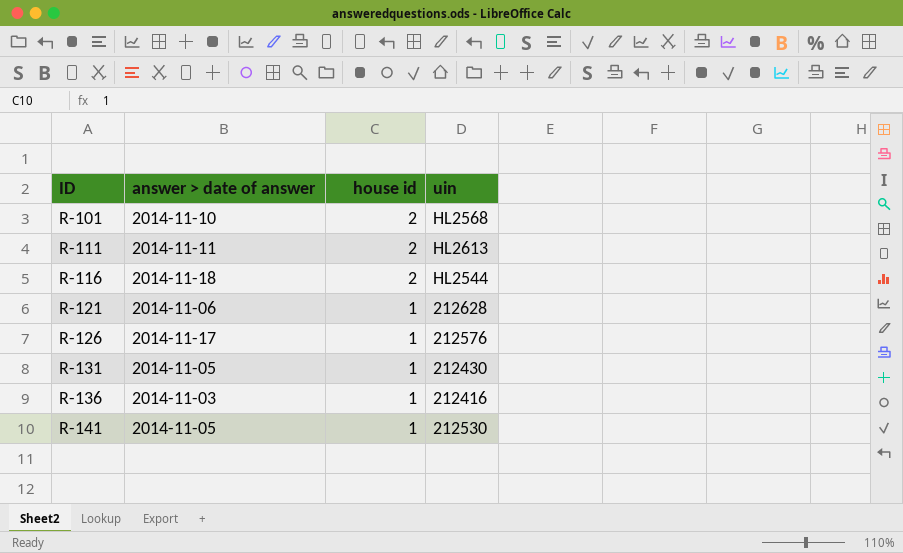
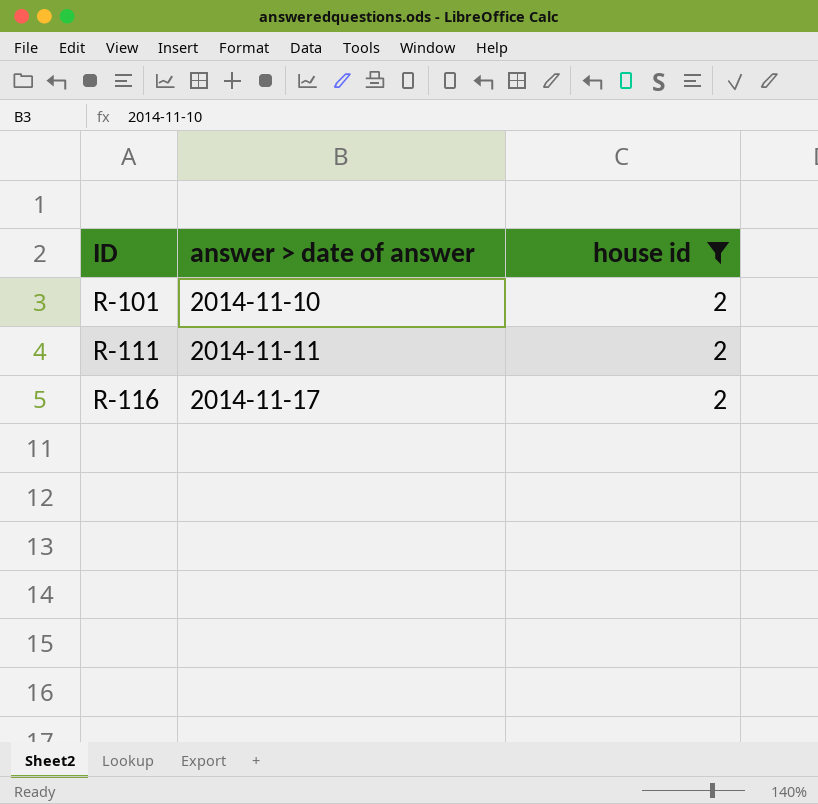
filter: none -> house id = 2
column uin | position: 4 -> none
R-116 | answer > date of answer: 2014-11-18 -> 2014-11-17

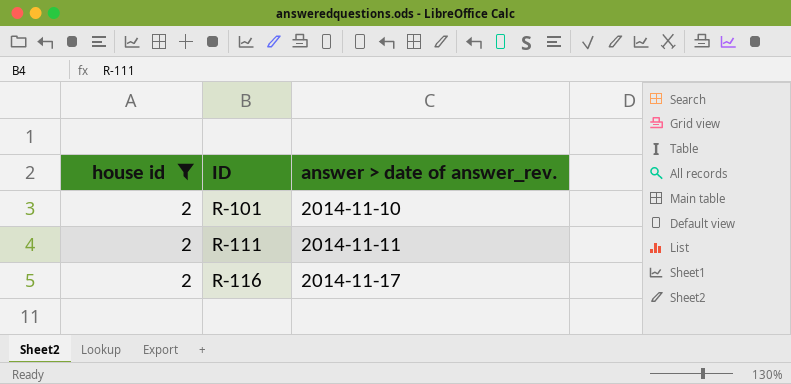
column house id | position: 3 -> 1
column name: answer > date of answer -> answer > date of answer_rev.

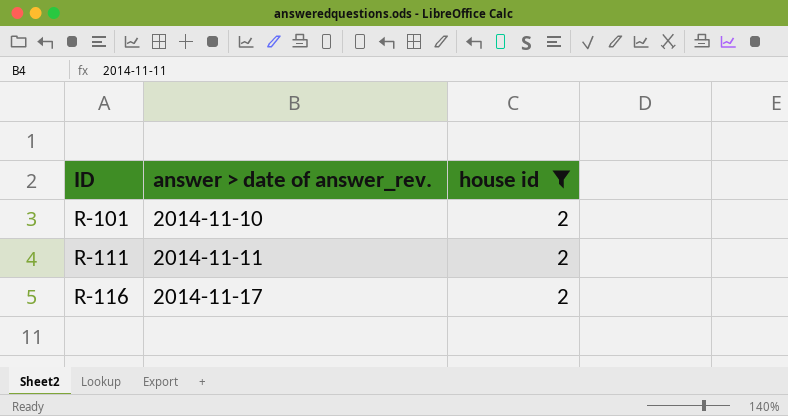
column house id | position: 1 -> 3

